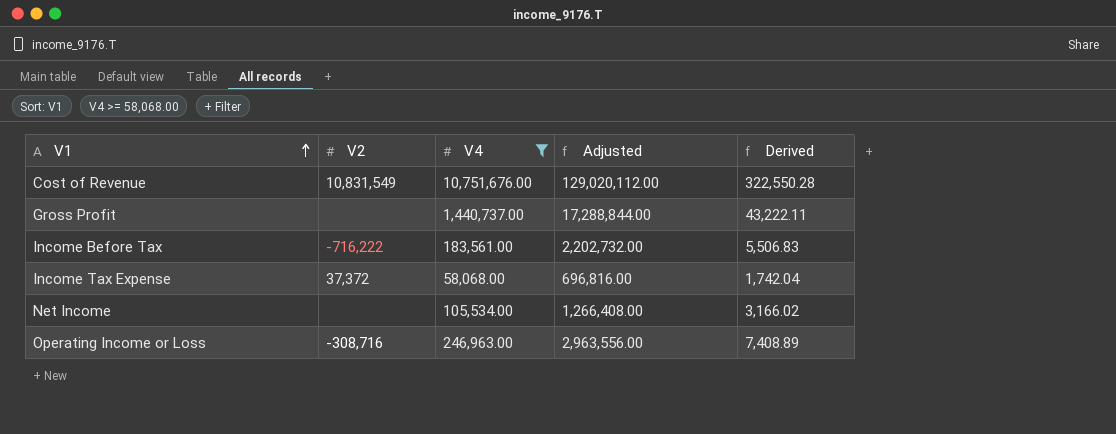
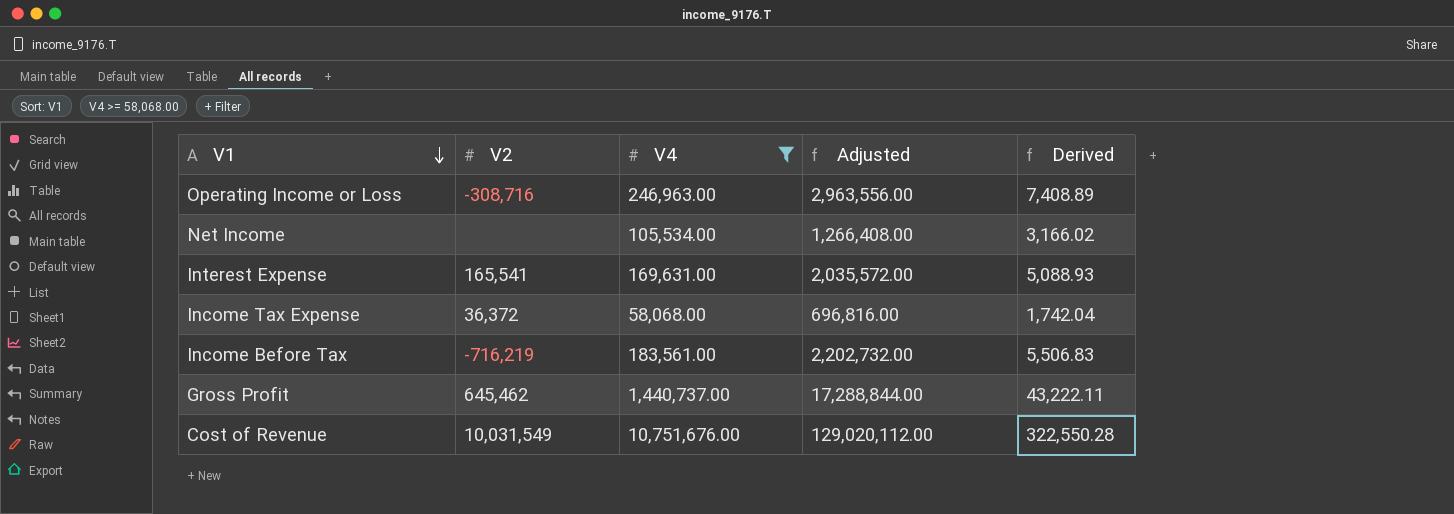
row order: V1 ascending -> V1 descending
row Interest Expense: none -> 165,541 | 169,631.00 | 2,035,572.00 | 5,088.93
Income Tax Expense | V2: 37,372 -> 36,372
Income Before Tax | V2: -716,222 -> -716,219
Gross Profit | V2: none -> 645,462
Cost of Revenue | V2: 10,831,549 -> 10,031,549

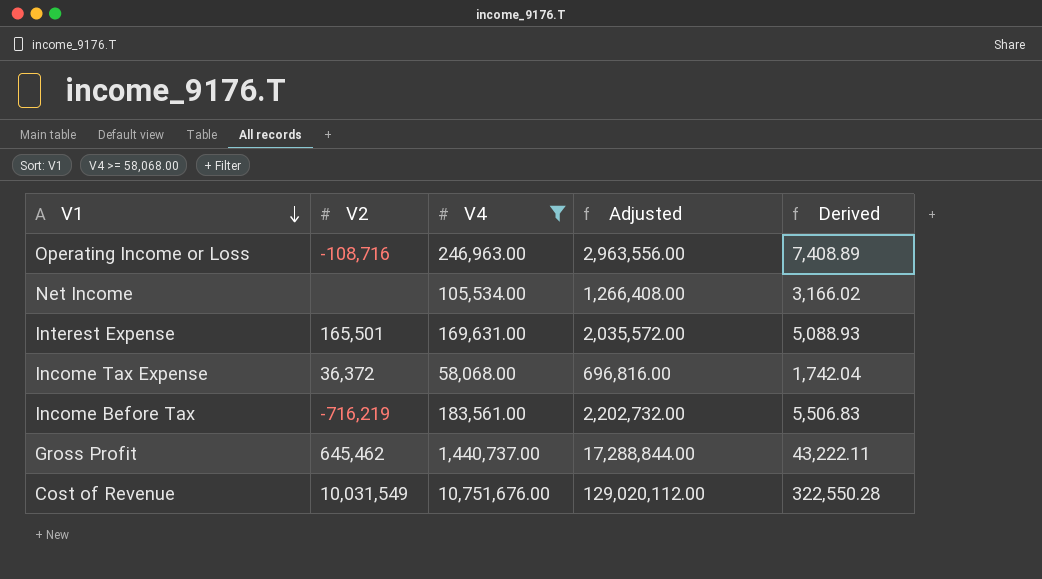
Operating Income or Loss | V2: -308,716 -> -108,716
Interest Expense | V2: 165,541 -> 165,501

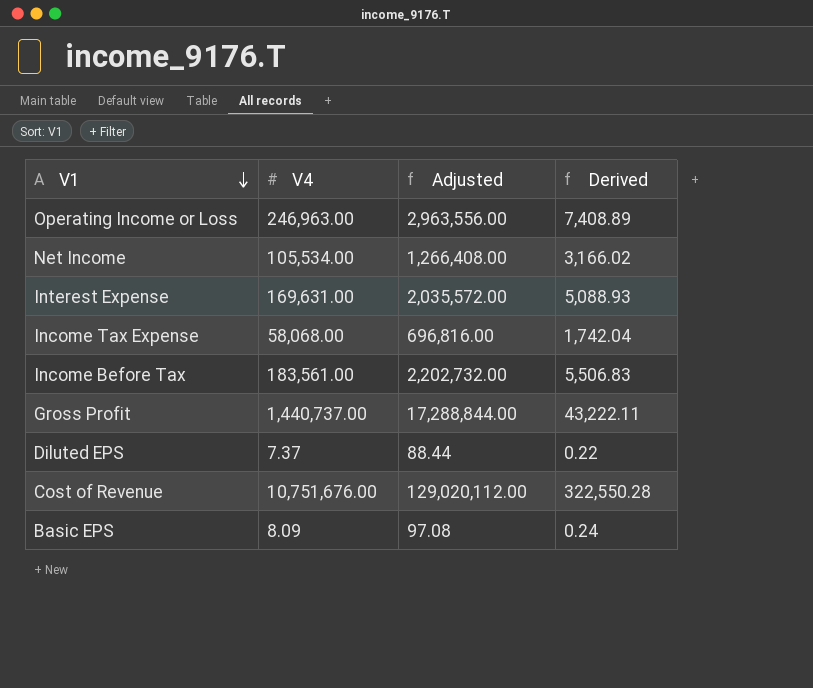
filter: V4 >= 58,068.00 -> none
column V2 | position: 2 -> none

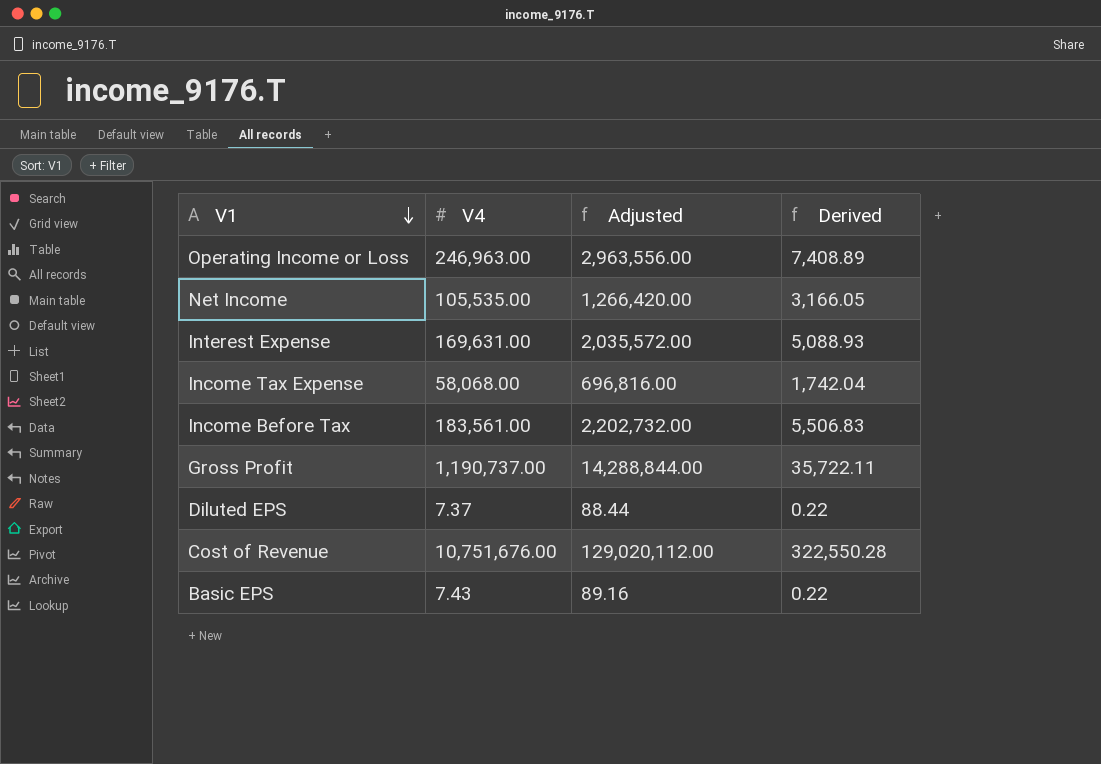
Net Income | V4: 105,534.00 -> 105,535.00
Net Income | Adjusted: 1,266,408.00 -> 1,266,420.00
Net Income | Derived: 3,166.02 -> 3,166.05
Gross Profit | V4: 1,440,737.00 -> 1,190,737.00
Gross Profit | Adjusted: 17,288,844.00 -> 14,288,844.00
Gross Profit | Derived: 43,222.11 -> 35,722.11
Basic EPS | V4: 8.09 -> 7.43
Basic EPS | Adjusted: 97.08 -> 89.16
Basic EPS | Derived: 0.24 -> 0.22

